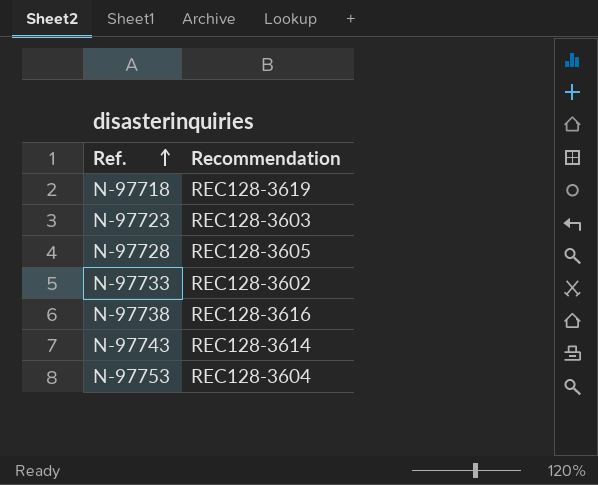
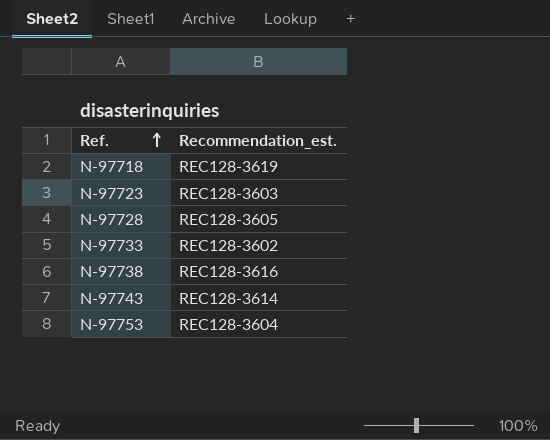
column name: Recommendation -> Recommendation_est.

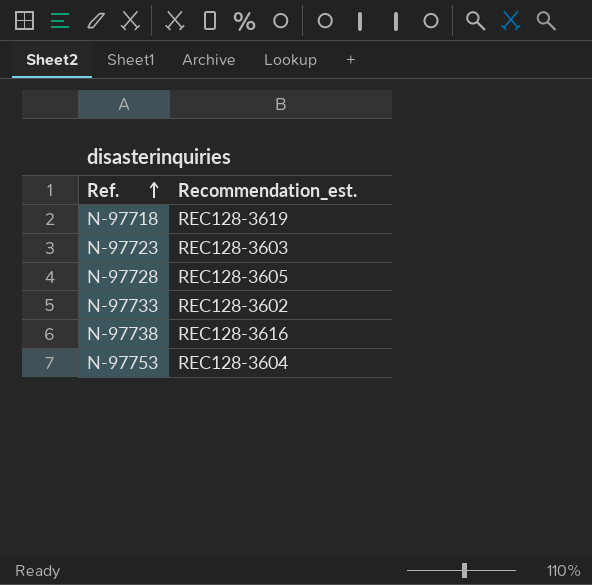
row N-97743: REC128-3614 -> none

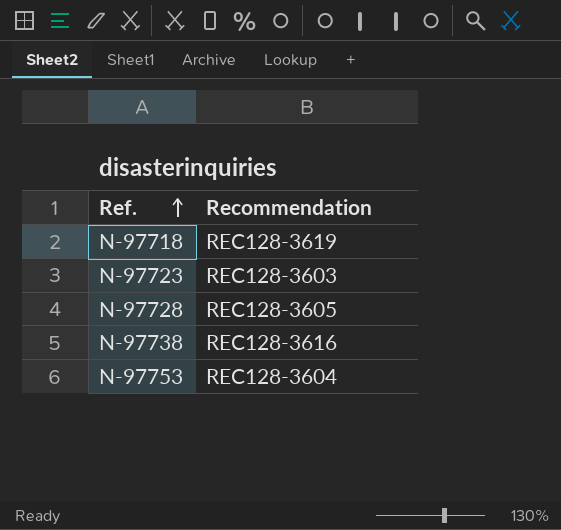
column name: Recommendation_est. -> Recommendation
row N-97733: REC128-3602 -> none

